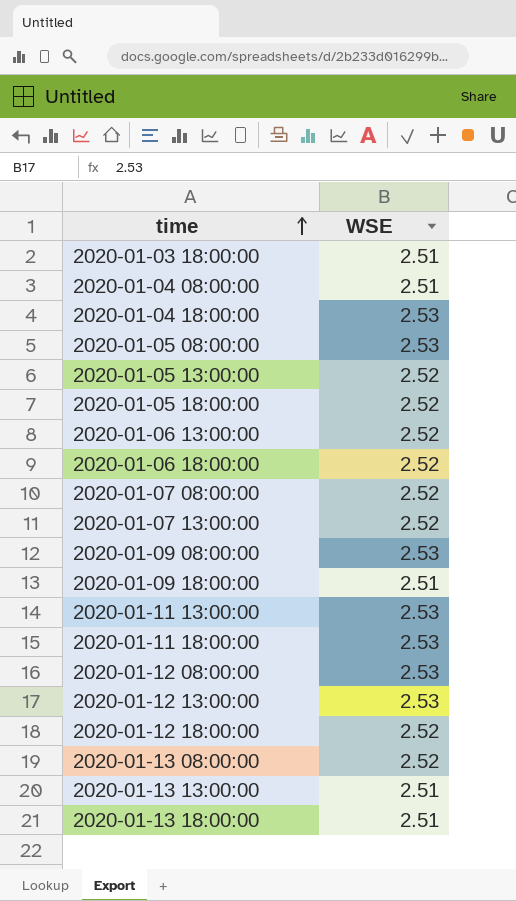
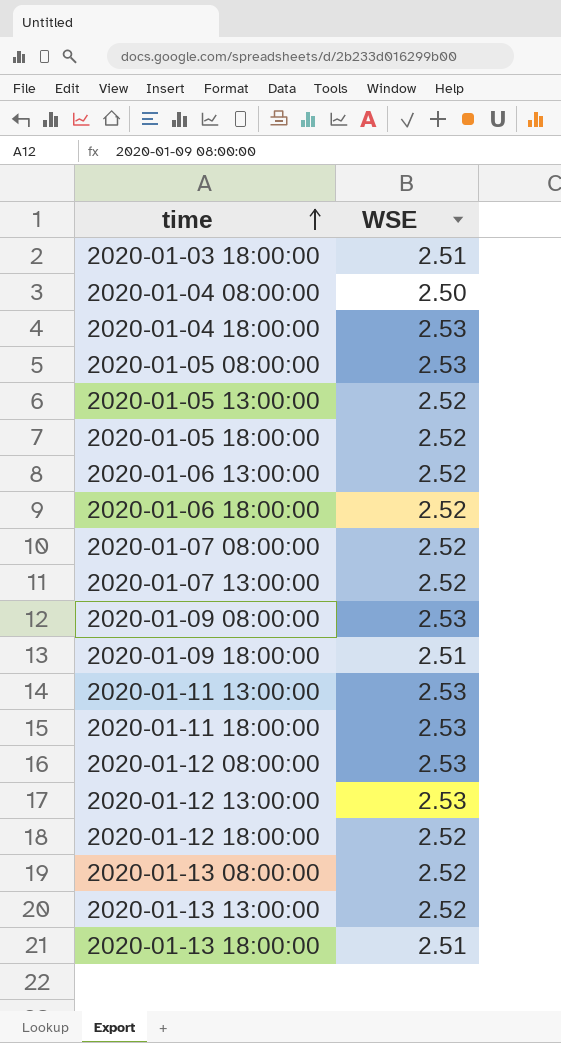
2020-01-04 08:00:00 | WSE: 2.51 -> 2.50
2020-01-13 13:00:00 | WSE: 2.51 -> 2.52

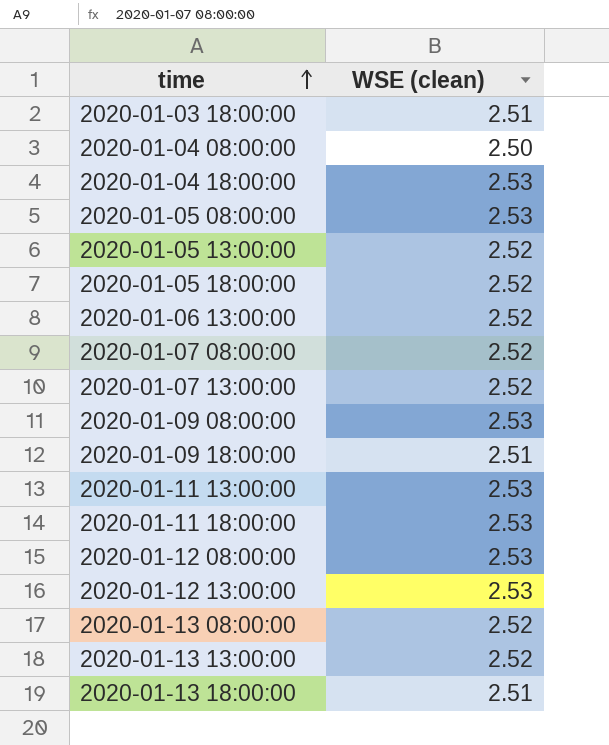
column name: WSE -> WSE (clean)
row 2020-01-06 18:00:00: 2.52 -> none
row 2020-01-12 18:00:00: 2.52 -> none

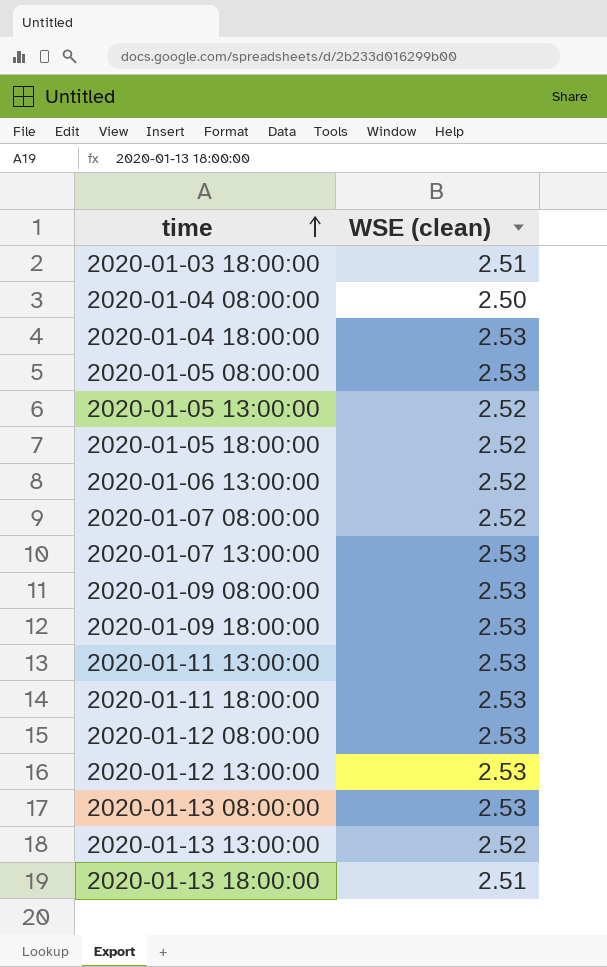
2020-01-07 13:00:00 | WSE (clean): 2.52 -> 2.53
2020-01-09 18:00:00 | WSE (clean): 2.51 -> 2.53
2020-01-13 08:00:00 | WSE (clean): 2.52 -> 2.53

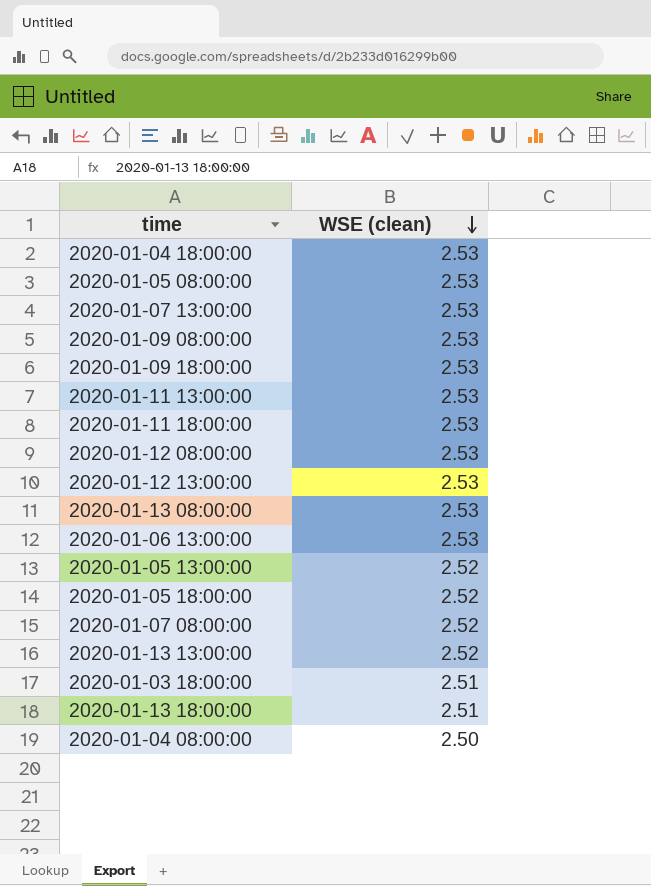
row order: time ascending -> WSE (clean) descending
2020-01-06 13:00:00 | WSE (clean): 2.52 -> 2.53

